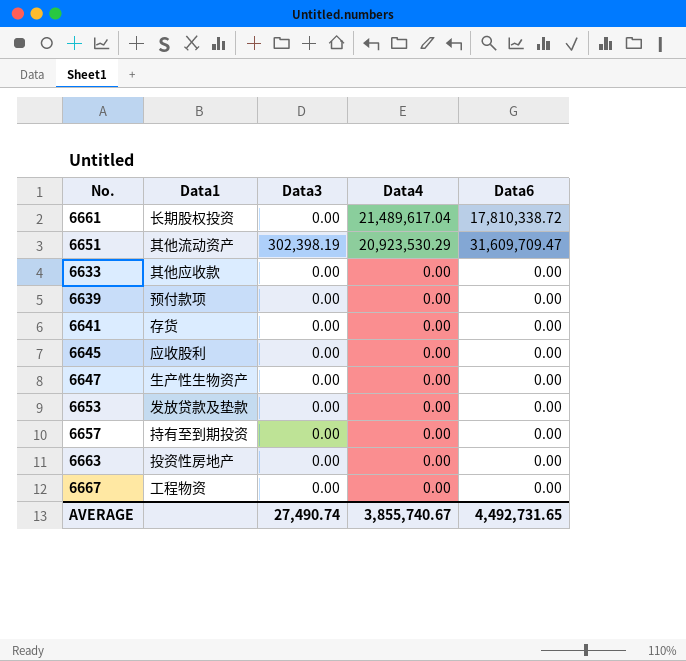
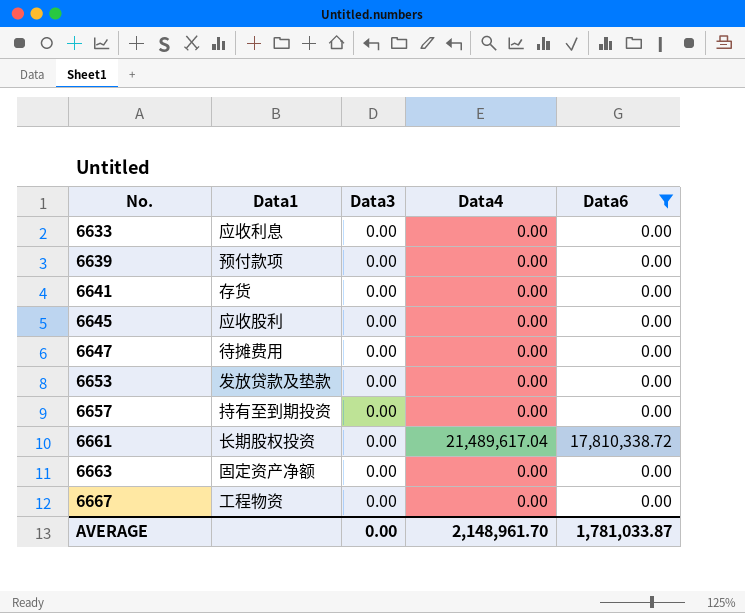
filter: none -> Data6 != 31,609,709.47
row order: Data4 descending -> No. ascending
6633 | Data1: 其他应收款 -> 应收利息
6647 | Data1: 生产性生物资产 -> 待摊费用
6663 | Data1: 投资性房地产 -> 固定资产净额
AVERAGE | Data3: 27,490.74 -> 0.00
AVERAGE | Data4: 3,855,740.67 -> 2,148,961.70
AVERAGE | Data6: 4,492,731.65 -> 1,781,033.87

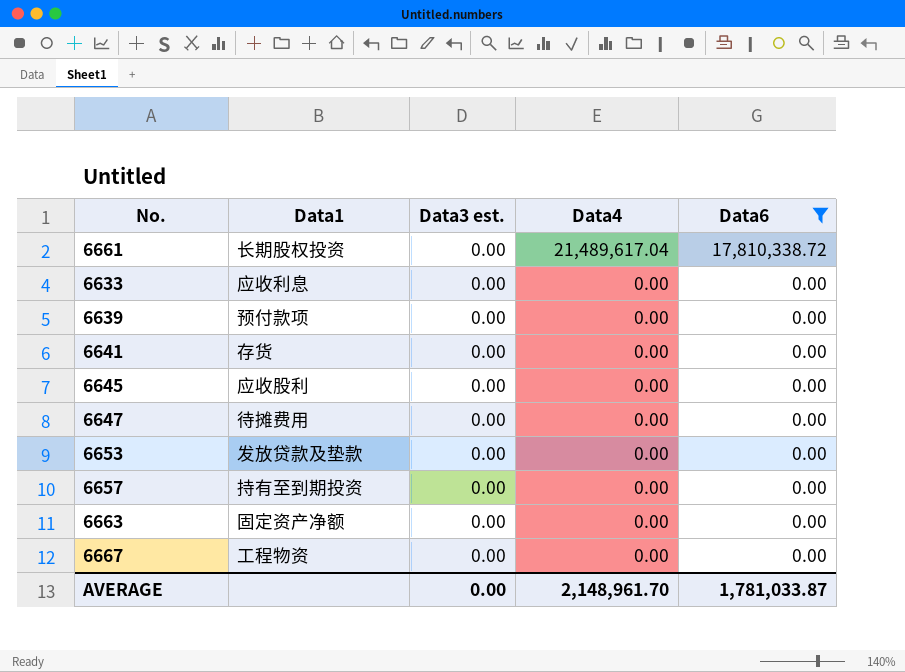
row order: No. ascending -> Data4 descending
column name: Data3 -> Data3 est.

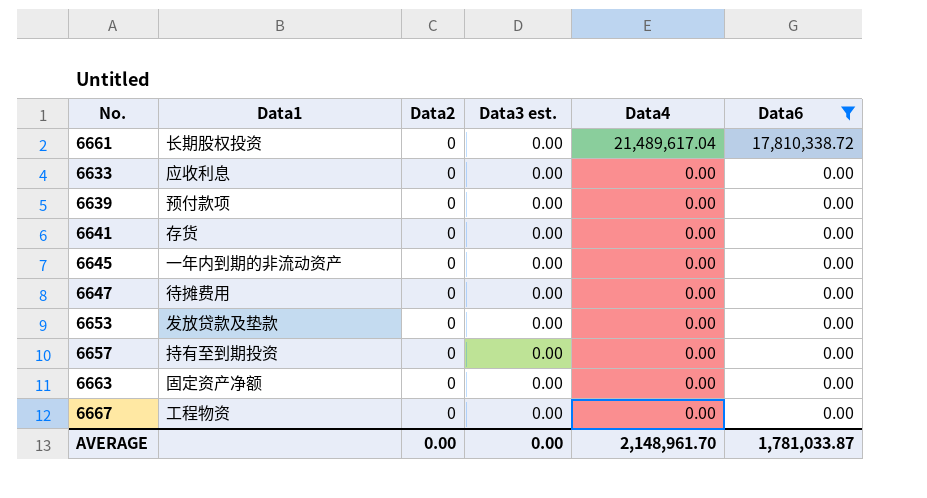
column Data2 | position: none -> 3
6645 | Data1: 应收股利 -> 一年内到期的非流动资产

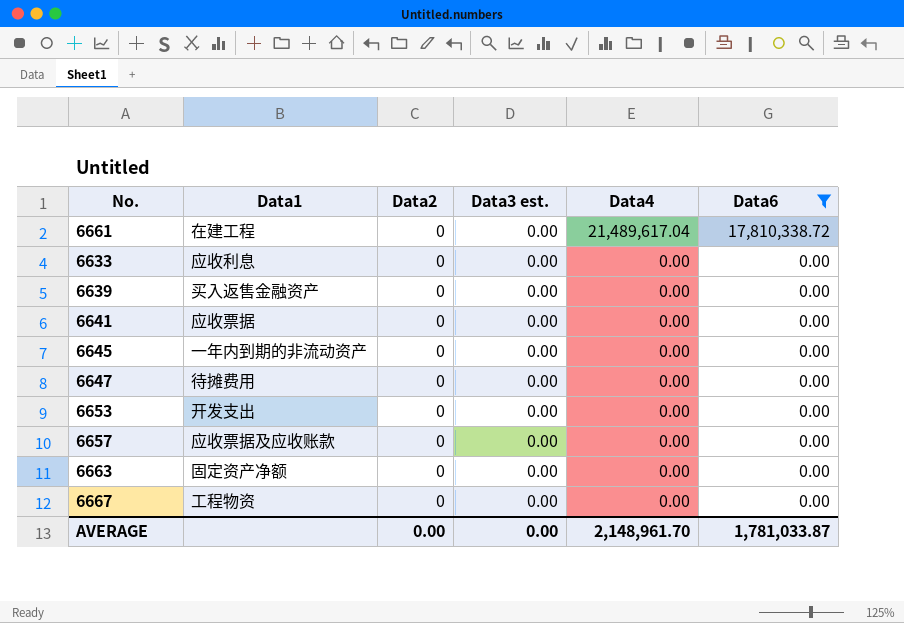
6661 | Data1: 长期股权投资 -> 在建工程
6639 | Data1: 预付款项 -> 买入返售金融资产
6641 | Data1: 存货 -> 应收票据
6653 | Data1: 发放贷款及垫款 -> 开发支出
6657 | Data1: 持有至到期投资 -> 应收票据及应收账款

